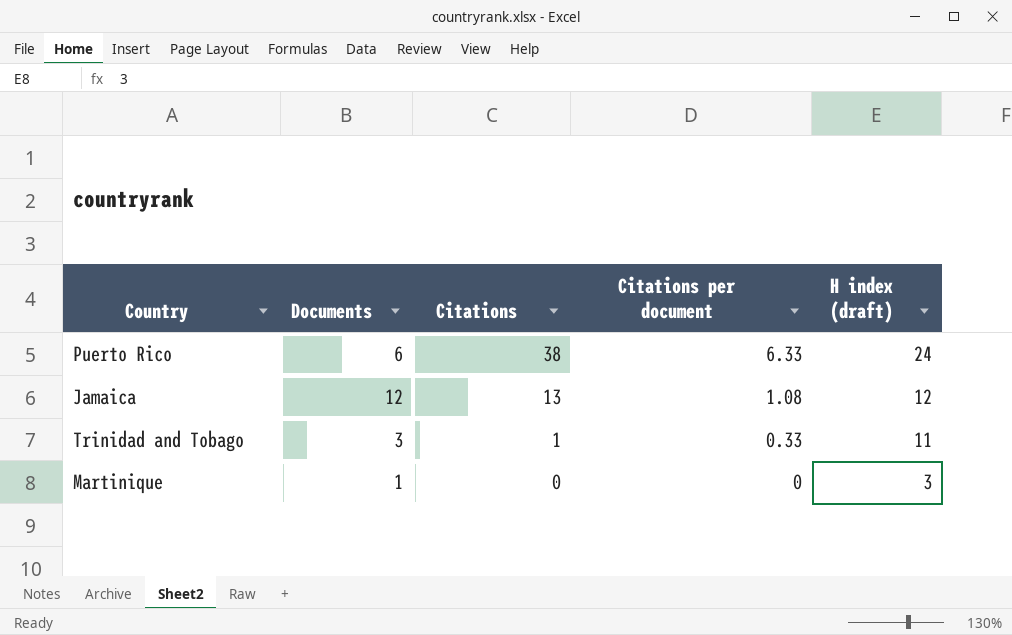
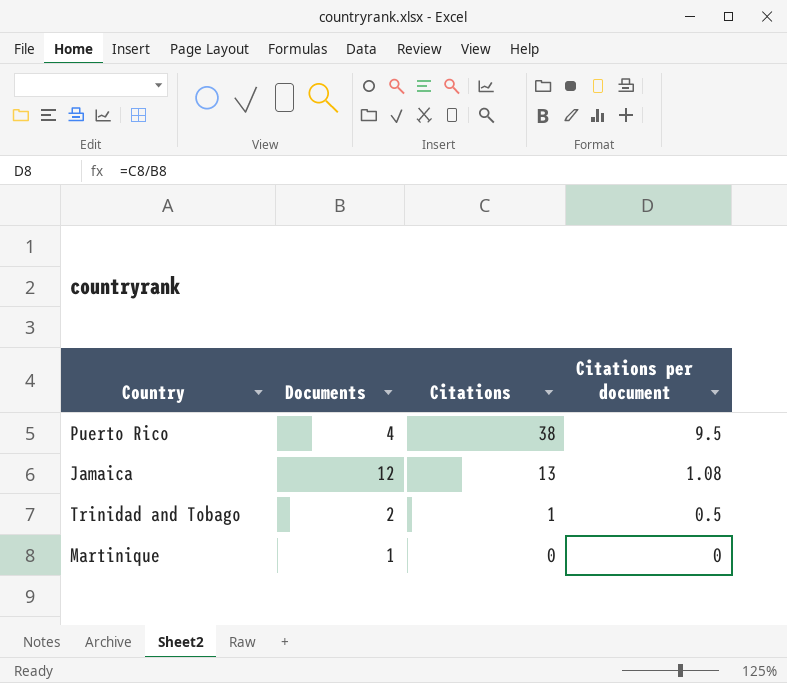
column H index (draft) | position: 5 -> none
Puerto Rico | Documents: 6 -> 4
Puerto Rico | Citations per document: 6.33 -> 9.5
Trinidad and Tobago | Documents: 3 -> 2
Trinidad and Tobago | Citations per document: 0.33 -> 0.5

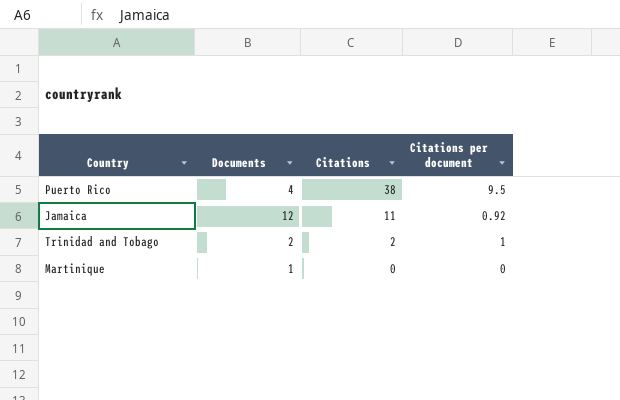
Jamaica | Citations: 13 -> 11
Jamaica | Citations per document: 1.08 -> 0.92
Trinidad and Tobago | Citations: 1 -> 2
Trinidad and Tobago | Citations per document: 0.5 -> 1

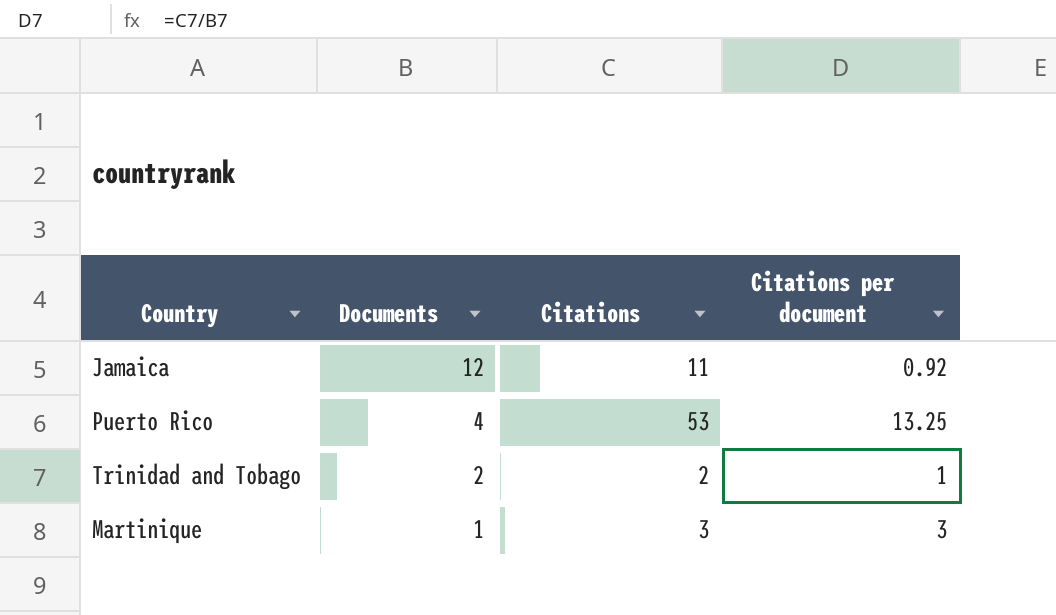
row order: Citations descending -> Documents descending
Puerto Rico | Citations: 38 -> 53
Puerto Rico | Citations per document: 9.5 -> 13.25
Martinique | Citations: 0 -> 3
Martinique | Citations per document: 0 -> 3

